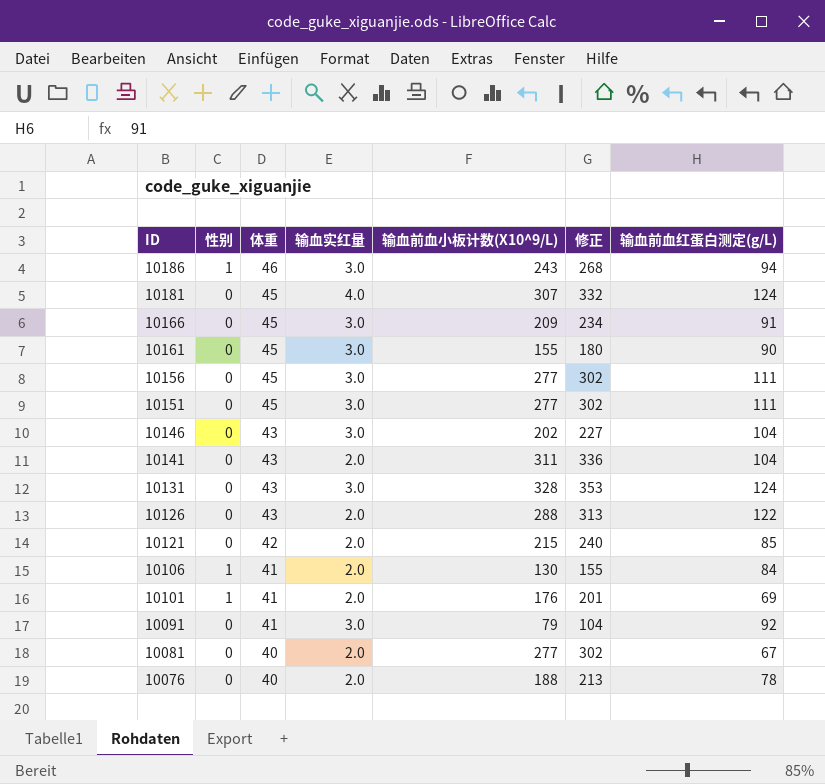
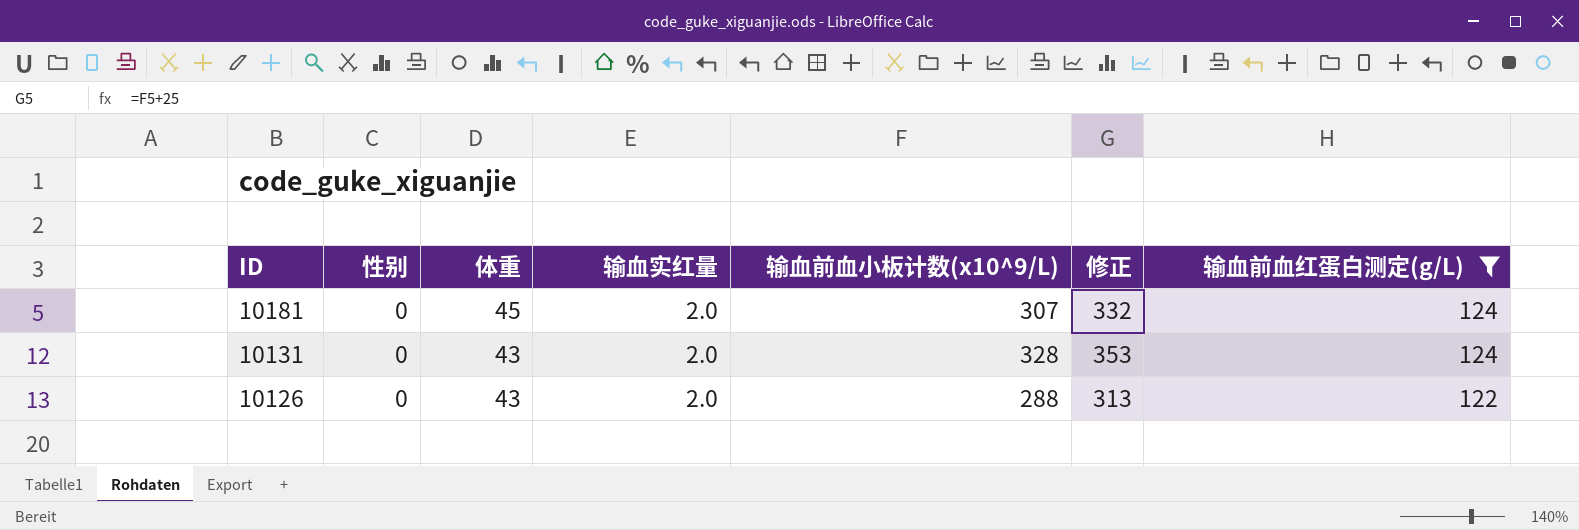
filter: none -> 输血前血红蛋白测定(g/L) >= 122
column name: 输血前血小板计数(X10^9/L) -> 输血前血小板计数(x10^9/L)
10181 | 输血实红量: 4.0 -> 2.0
10131 | 输血实红量: 3.0 -> 2.0

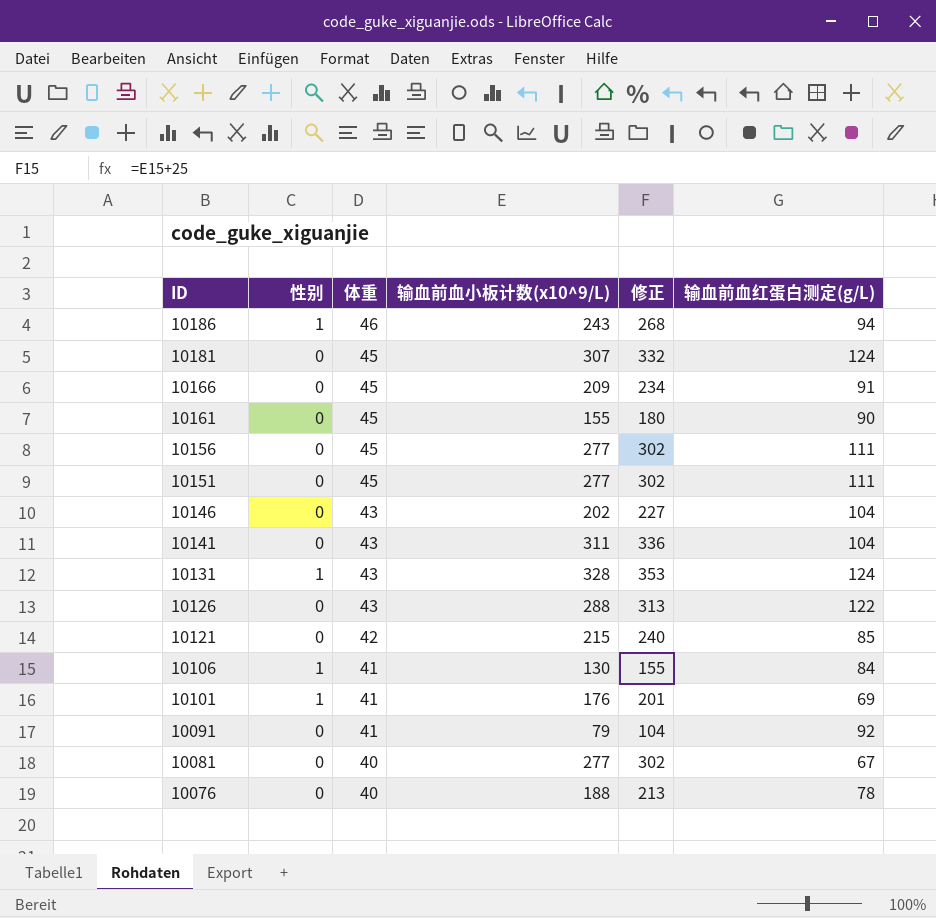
filter: 输血前血红蛋白测定(g/L) >= 122 -> none
column 输血实红量 | position: 4 -> none
10131 | 性别: 0 -> 1

